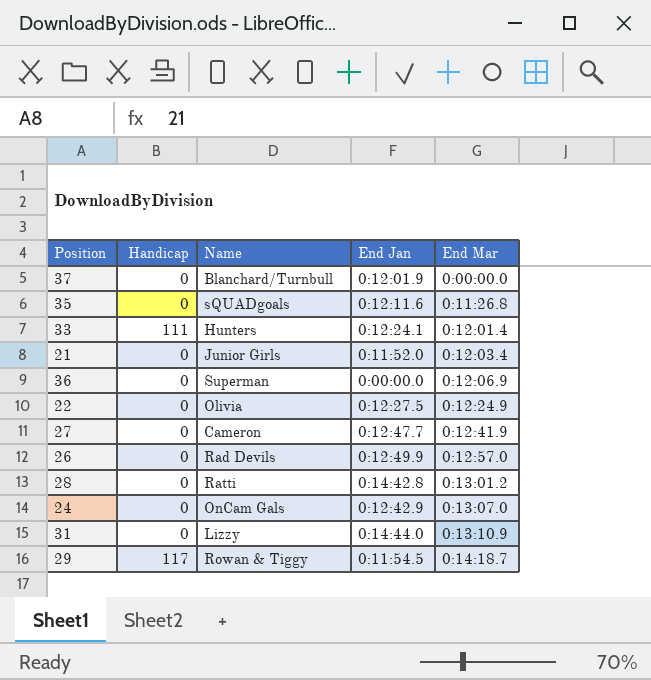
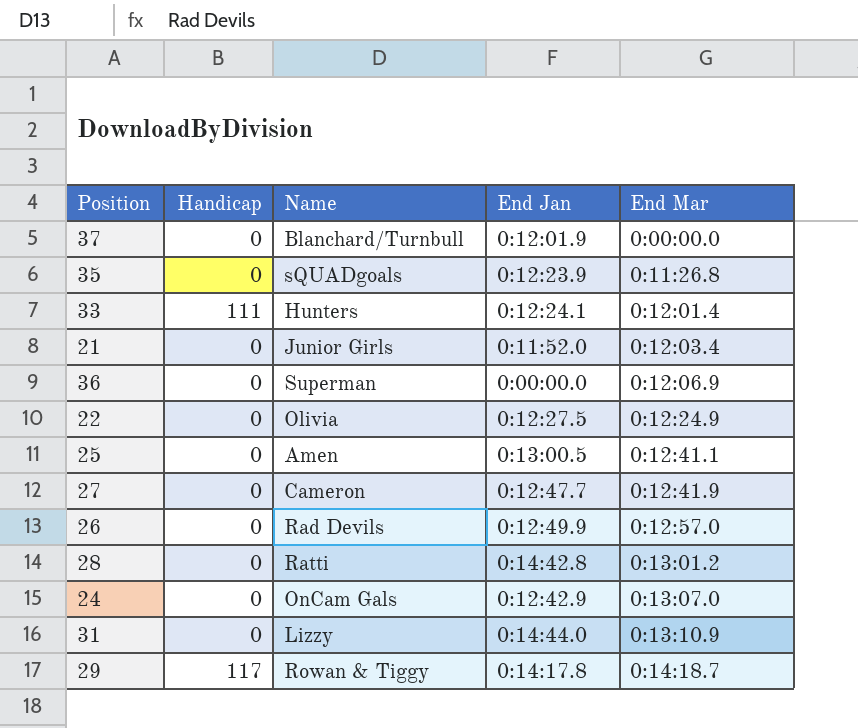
35 | End Jan: 0:12:11.6 -> 0:12:23.9
row 25: none -> 0 | Amen | 0:13:00.5 | 0:12:41.1
29 | End Jan: 0:11:54.5 -> 0:14:17.8

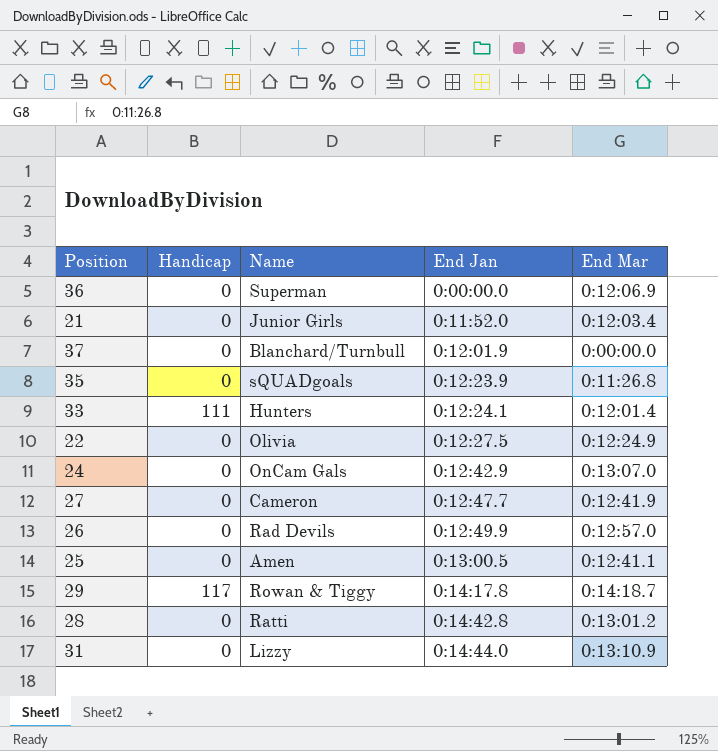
row order: End Mar ascending -> End Jan ascending

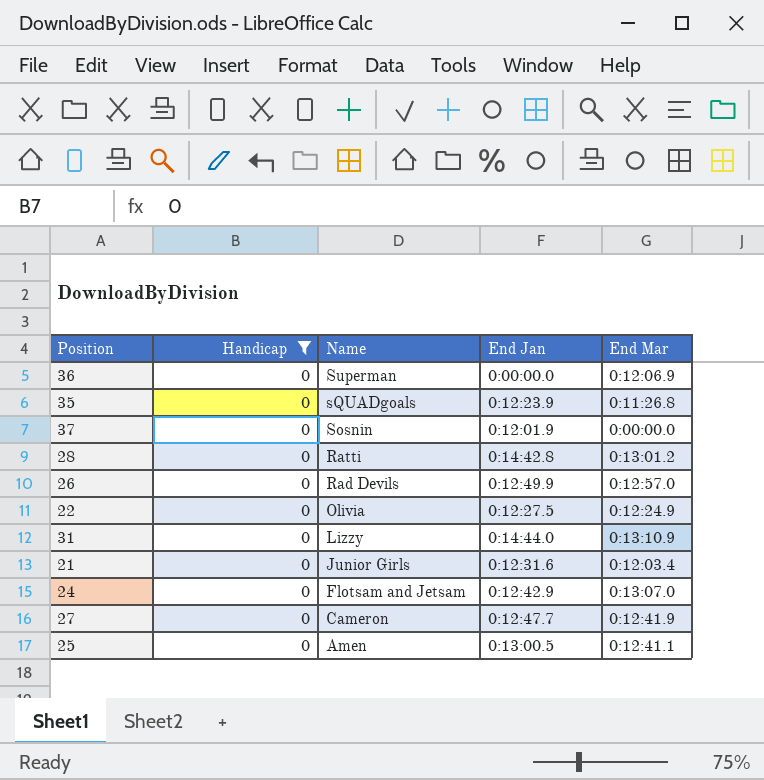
filter: none -> Handicap = 0
row order: End Jan ascending -> Name descending
37 | Name: Blanchard/Turnbull -> Sosnin
21 | End Jan: 0:11:52.0 -> 0:12:31.6
24 | Name: OnCam Gals -> Flotsam and Jetsam

